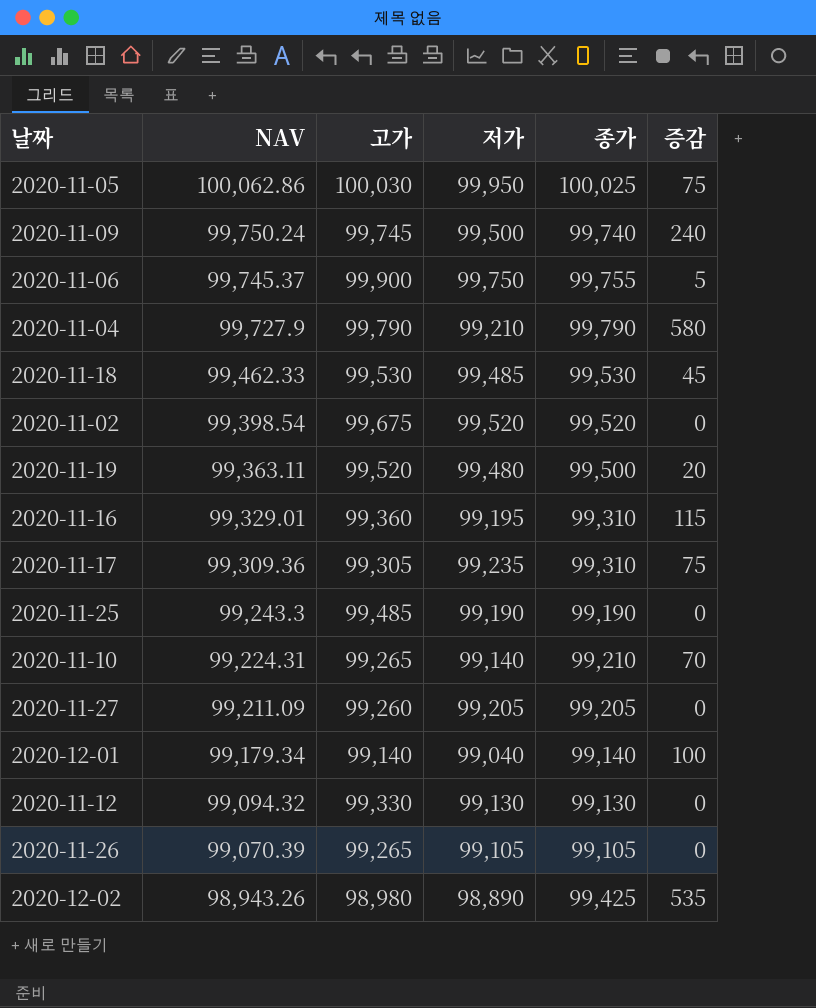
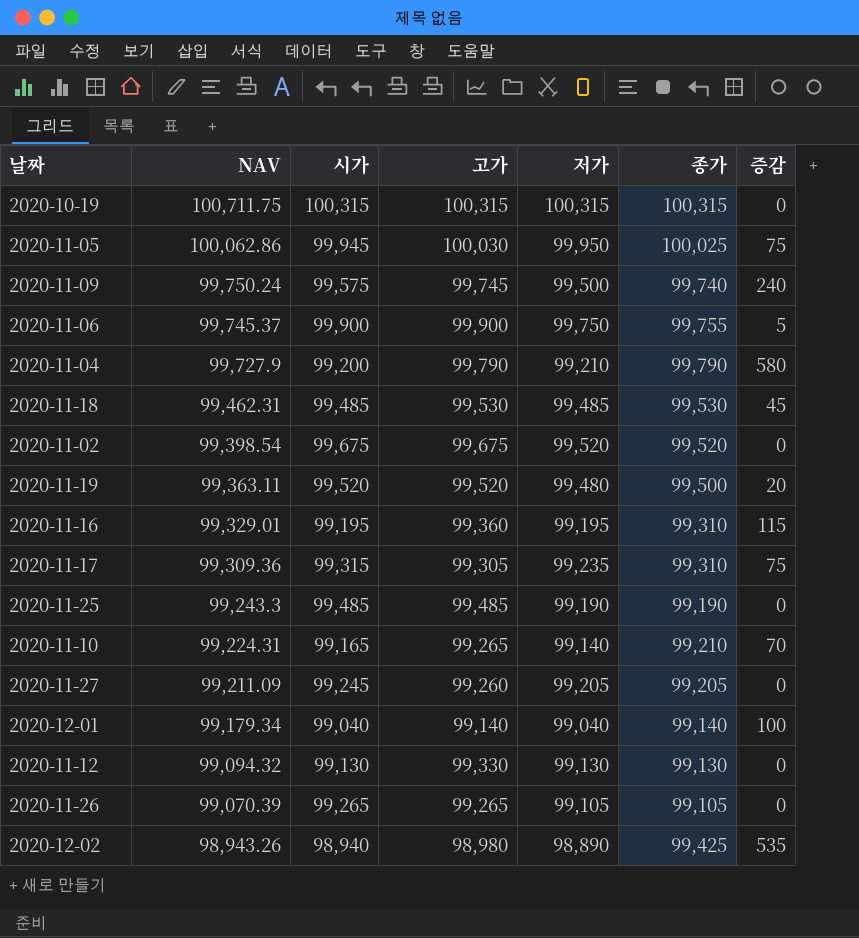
column 시가 | position: none -> 3
row 2020-10-19: none -> 100,711.75 | 100,315 | 100,315 | 100,315 | 100,315 | 0
2020-11-18 | NAV: 99,462.33 -> 99,462.31

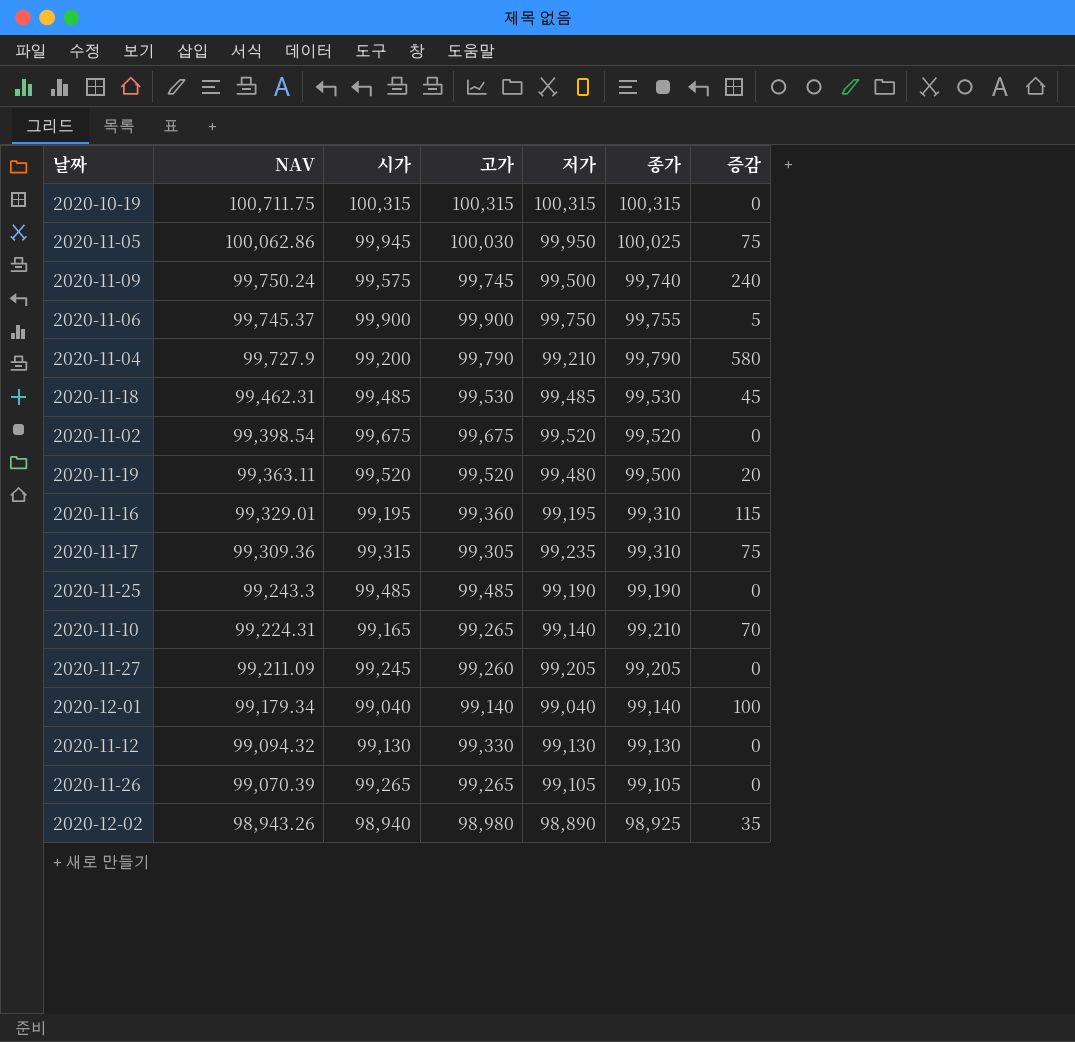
2020-12-02 | 종가: 99,425 -> 98,925
2020-12-02 | 증감: 535 -> 35

